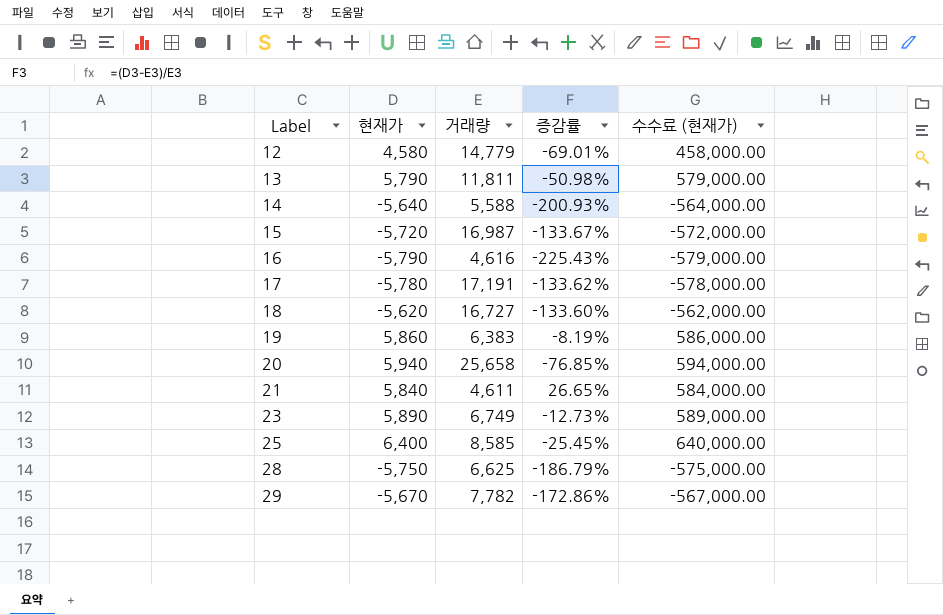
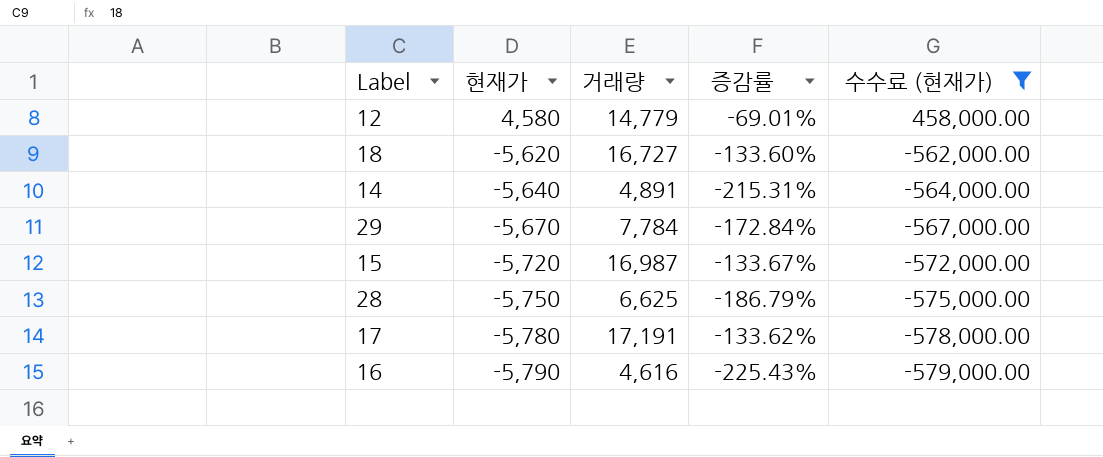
filter: none -> 수수료 (현재가) <= 458,000.00
row order: Label ascending -> 현재가 descending
14 | 거래량: 5,588 -> 4,891
14 | 증감률: -200.93% -> -215.31%
29 | 거래량: 7,782 -> 7,784
29 | 증감률: -172.86% -> -172.84%

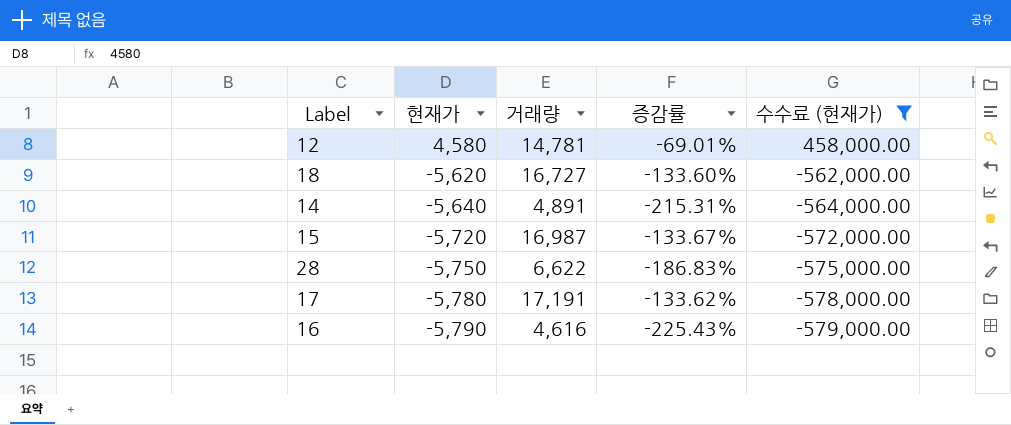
row 29: -5,670 | 7,784 | -172.84% | -567,000.00 -> none
12 | 거래량: 14,779 -> 14,781
28 | 거래량: 6,625 -> 6,622
28 | 증감률: -186.79% -> -186.83%

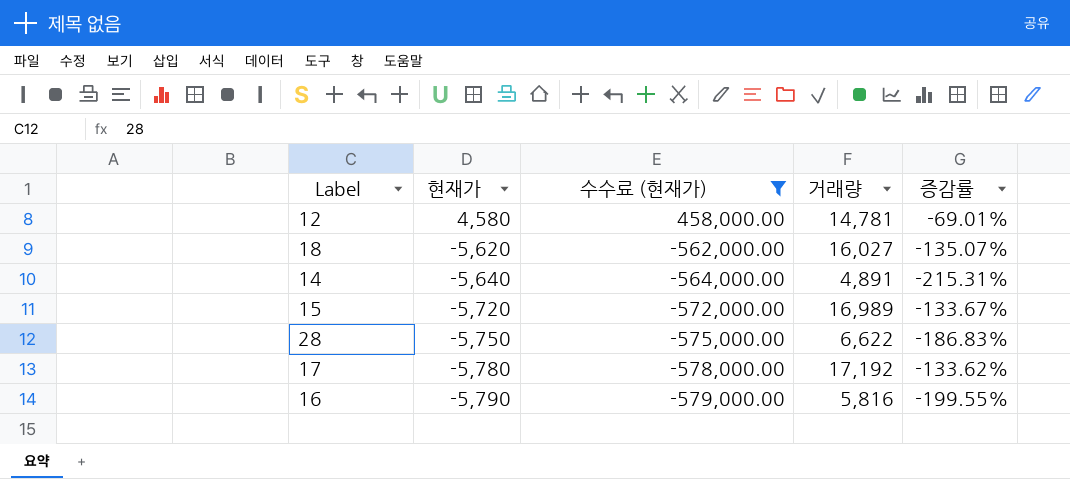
column 수수료 (현재가) | position: 5 -> 3
18 | 거래량: 16,727 -> 16,027
18 | 증감률: -133.60% -> -135.07%
15 | 거래량: 16,987 -> 16,989
17 | 거래량: 17,191 -> 17,192
16 | 거래량: 4,616 -> 5,816
16 | 증감률: -225.43% -> -199.55%

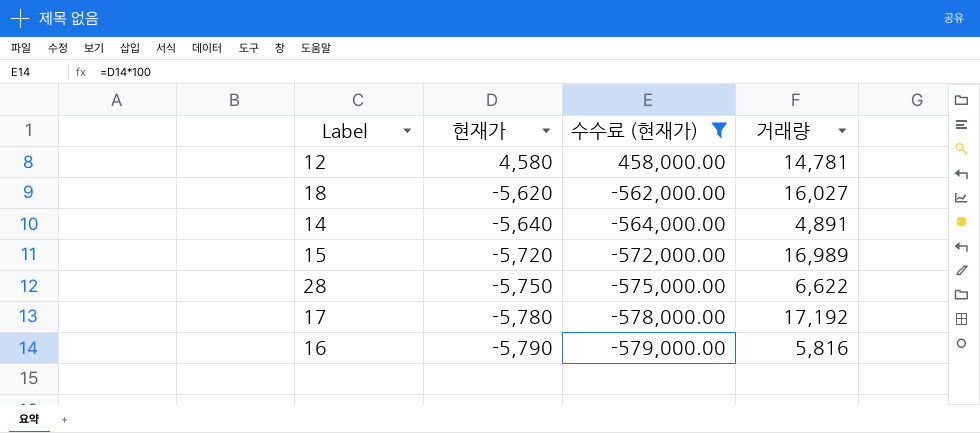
column 증감률 | formula: ([현재가] - [거래량]) / [거래량] -> none

